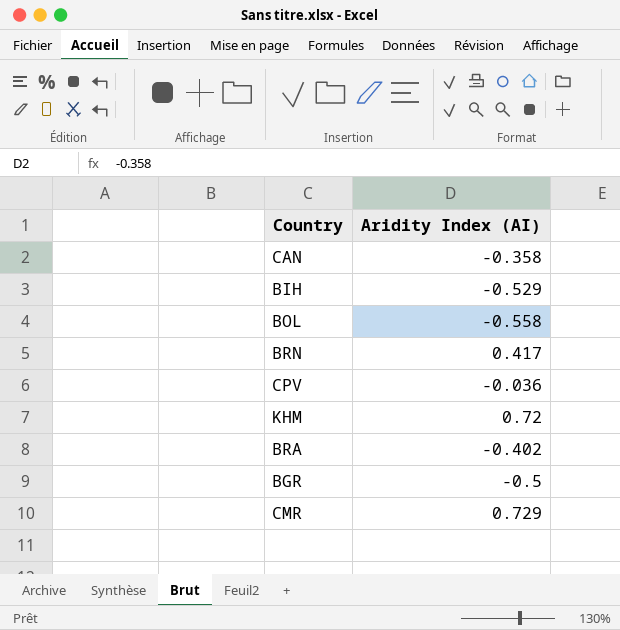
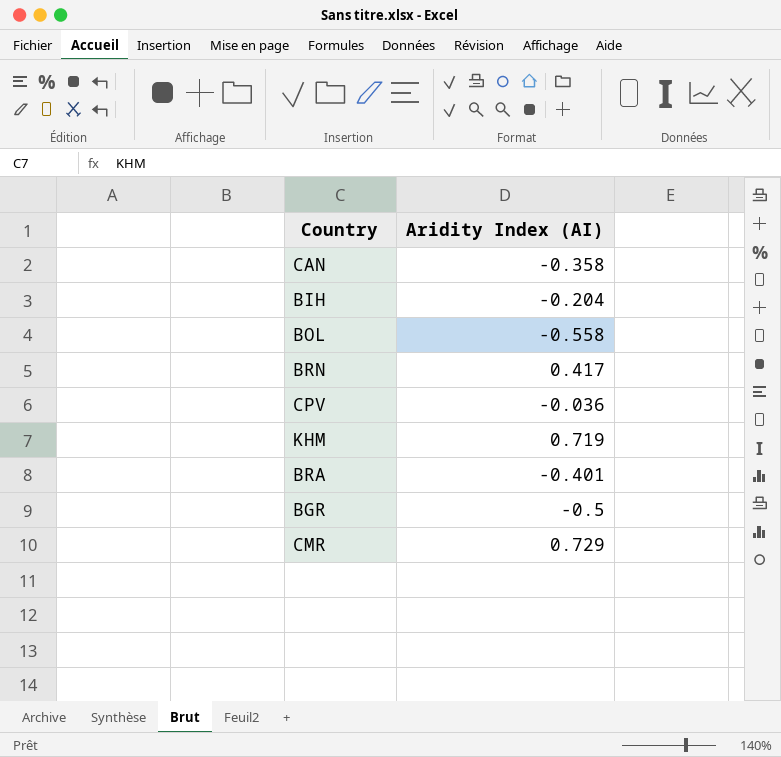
BIH | Aridity Index (AI): -0.529 -> -0.204
KHM | Aridity Index (AI): 0.72 -> 0.719
BRA | Aridity Index (AI): -0.402 -> -0.401

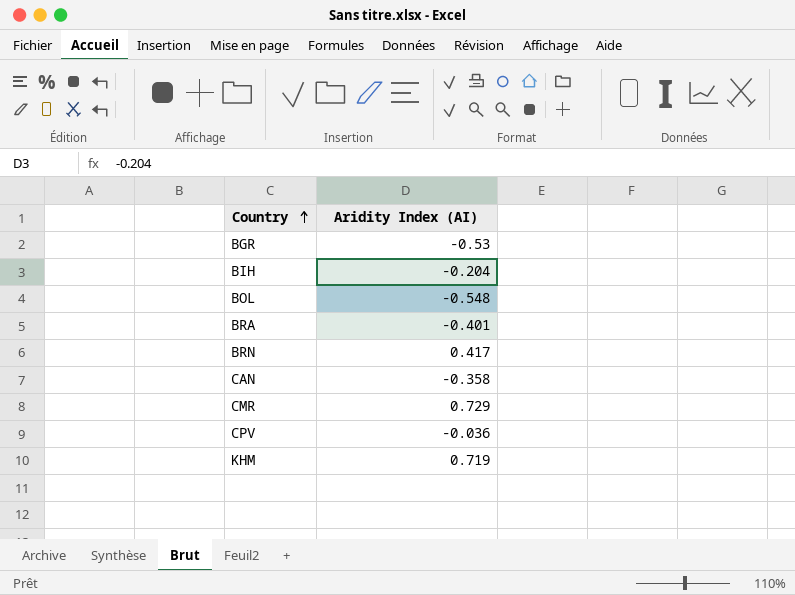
row order: none -> Country ascending
BGR | Aridity Index (AI): -0.5 -> -0.53
BOL | Aridity Index (AI): -0.558 -> -0.548

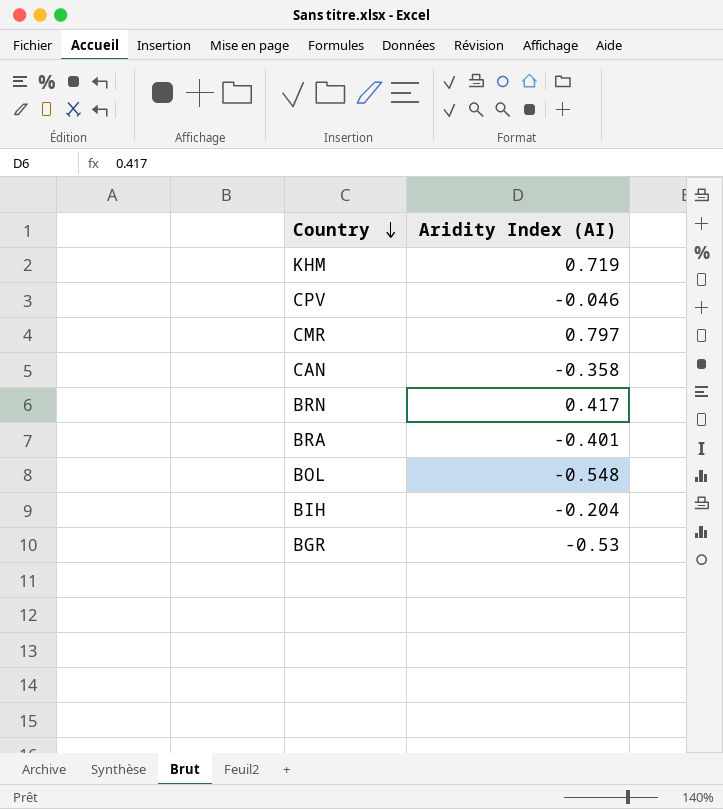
row order: Country ascending -> Country descending
CPV | Aridity Index (AI): -0.036 -> -0.046
CMR | Aridity Index (AI): 0.729 -> 0.797

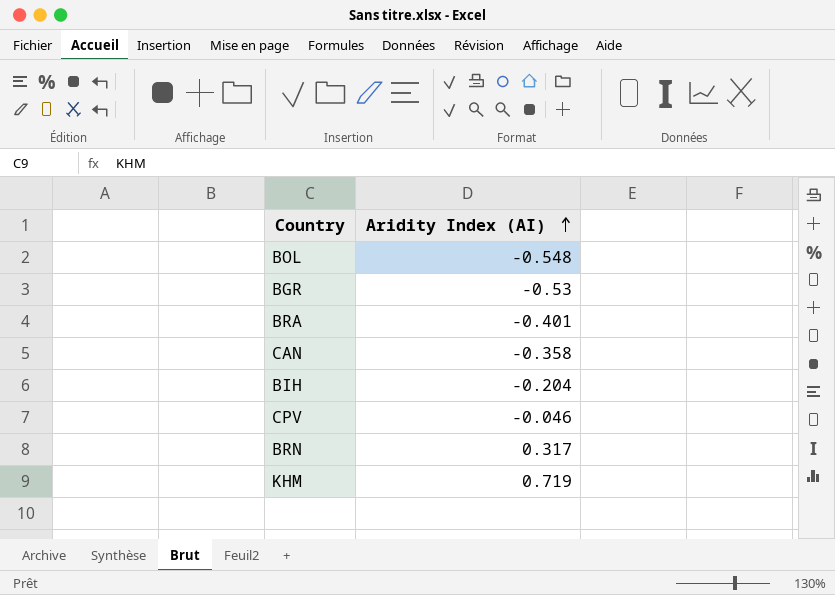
row order: Country descending -> Aridity Index (AI) ascending
row CMR: 0.797 -> none
BRN | Aridity Index (AI): 0.417 -> 0.317

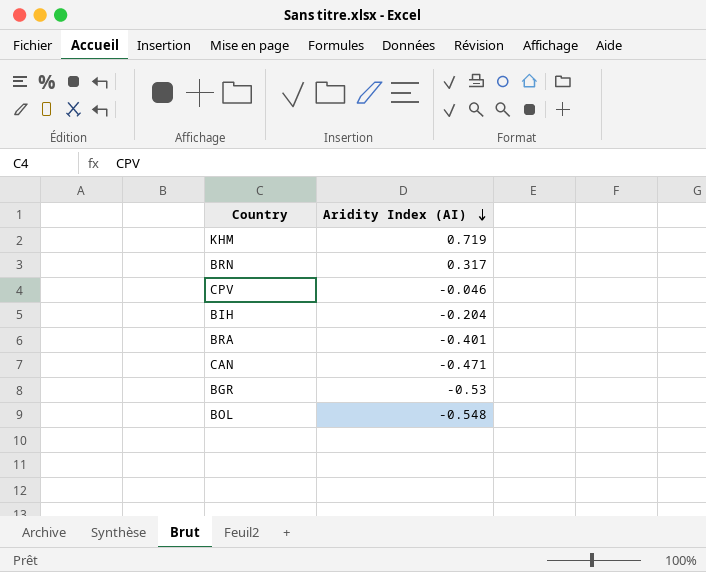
row order: Aridity Index (AI) ascending -> Aridity Index (AI) descending
CAN | Aridity Index (AI): -0.358 -> -0.471

